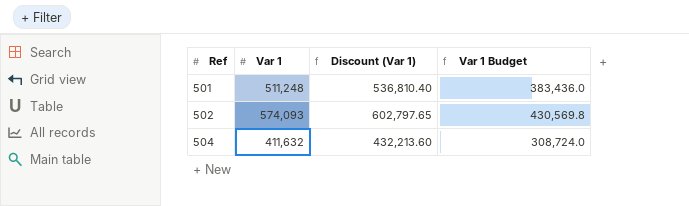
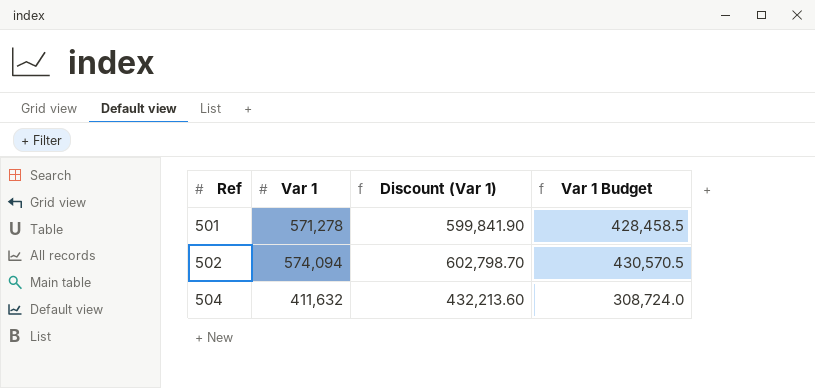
501 | Var 1: 511,248 -> 571,278
501 | Discount (Var 1): 536,810.40 -> 599,841.90
501 | Var 1 Budget: 383,436.0 -> 428,458.5
502 | Var 1: 574,093 -> 574,094
502 | Discount (Var 1): 602,797.65 -> 602,798.70
502 | Var 1 Budget: 430,569.8 -> 430,570.5

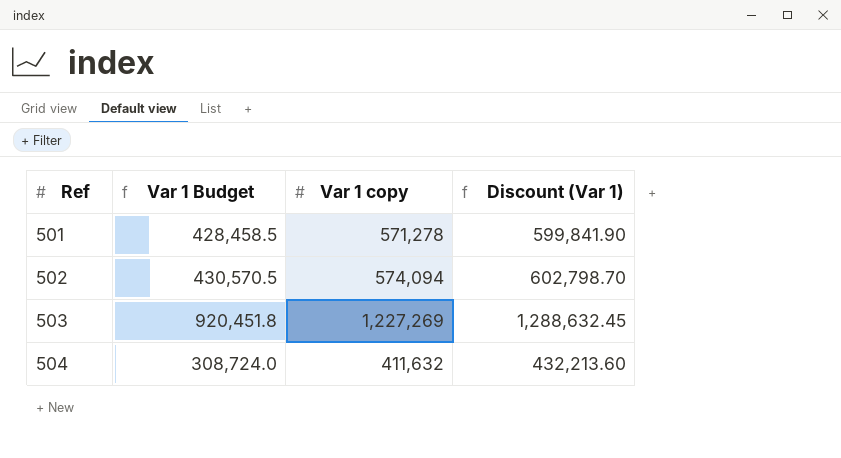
column Var 1 Budget | position: 4 -> 2
column name: Var 1 -> Var 1 copy
row 503: none -> 920,451.8 | 1,227,269 | 1,288,632.45

